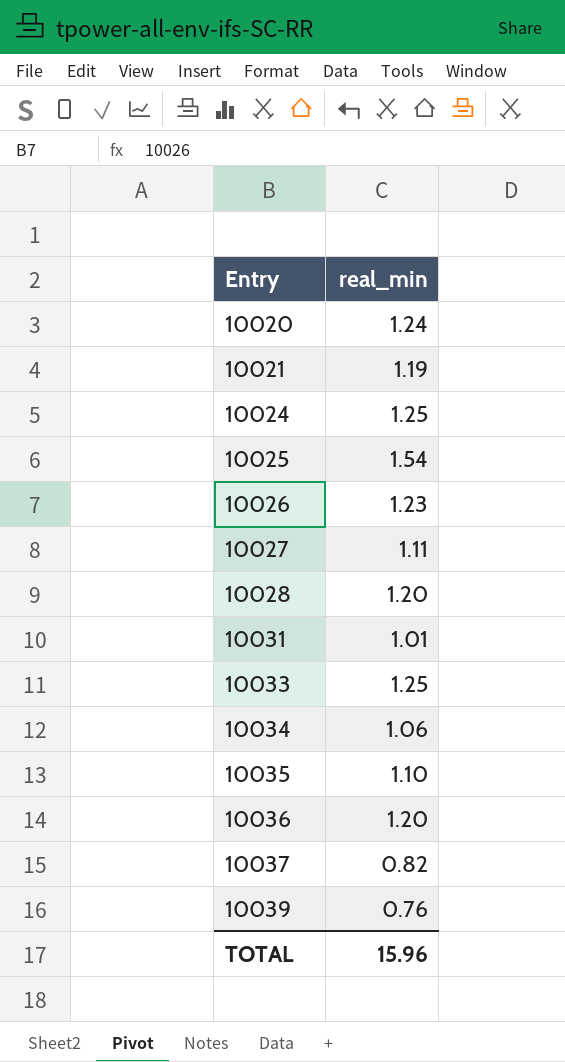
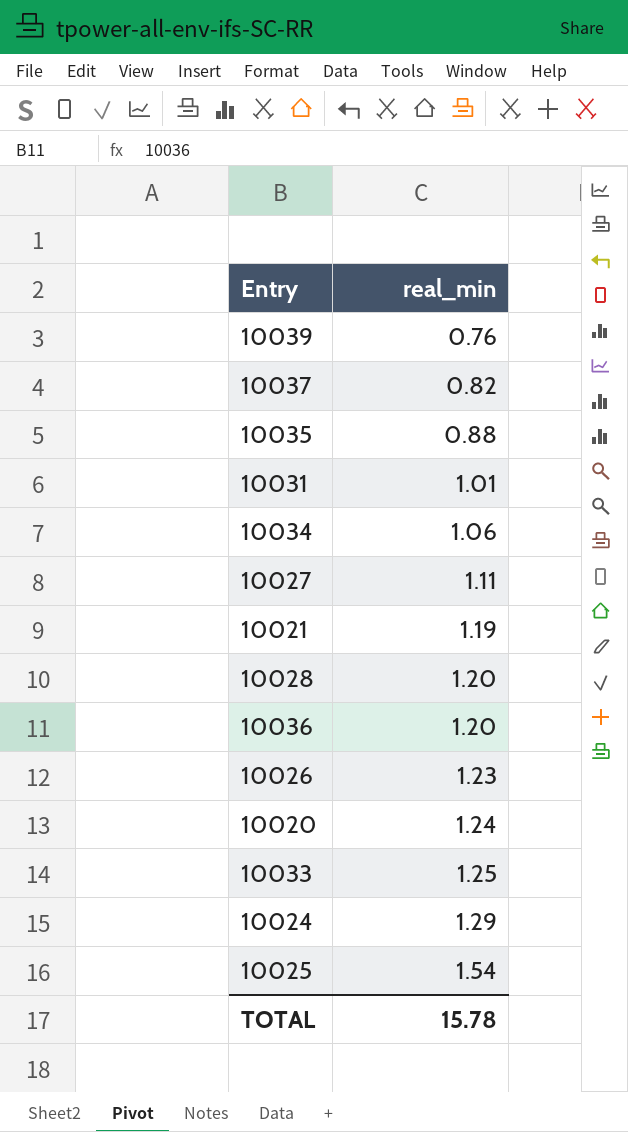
row order: Entry ascending -> real_min ascending
10035 | real_min: 1.10 -> 0.88
10024 | real_min: 1.25 -> 1.29
TOTAL | real_min: 15.96 -> 15.78

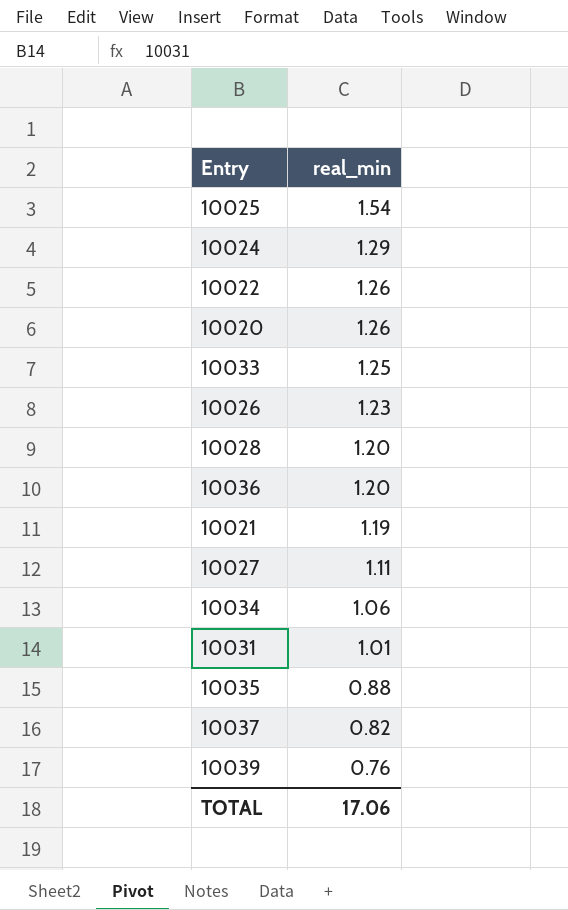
row order: real_min ascending -> real_min descending
row 10022: none -> 1.26
10020 | real_min: 1.24 -> 1.26
TOTAL | real_min: 15.78 -> 17.06

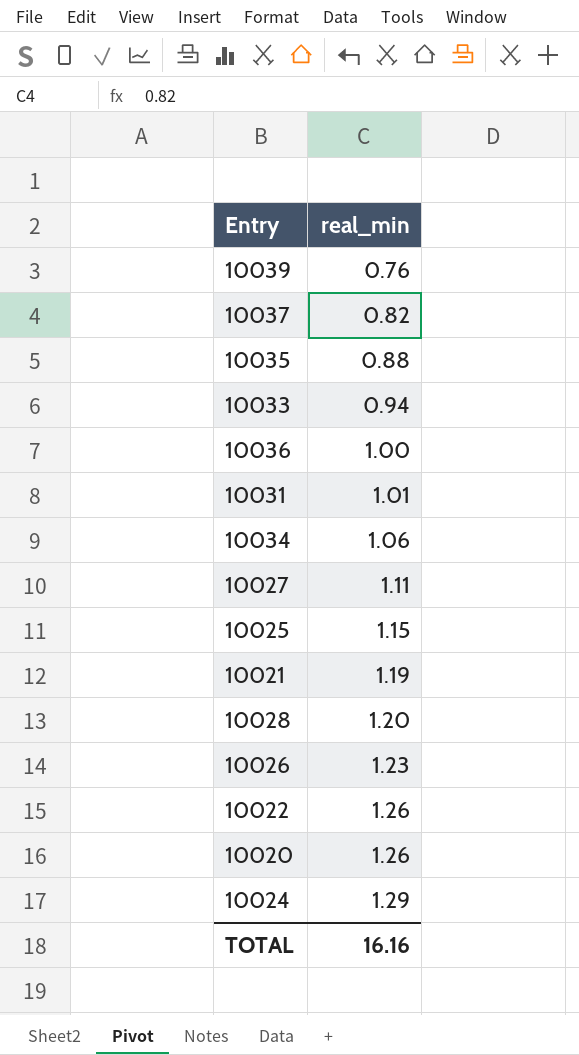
row order: real_min descending -> real_min ascending
10033 | real_min: 1.25 -> 0.94
10036 | real_min: 1.20 -> 1.00
10025 | real_min: 1.54 -> 1.15
TOTAL | real_min: 17.06 -> 16.16

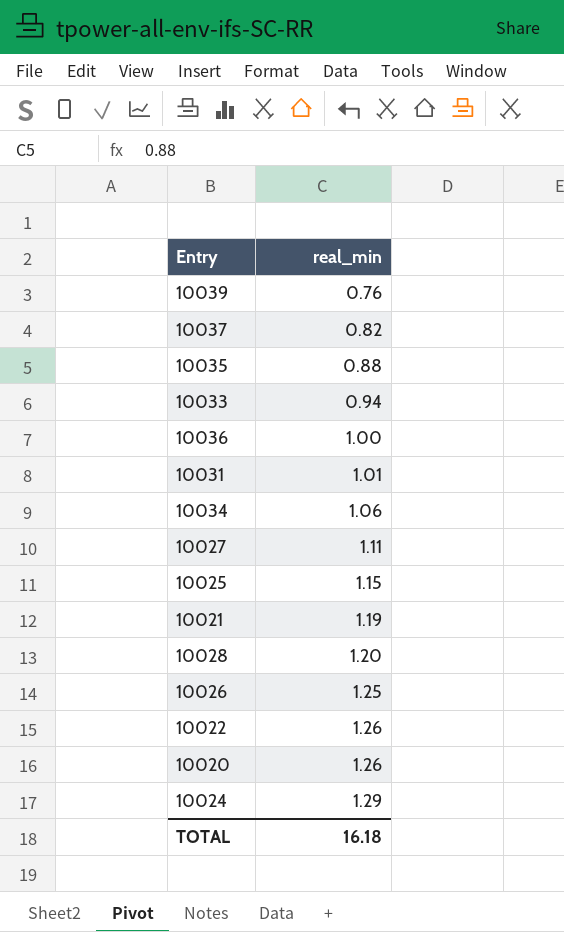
10026 | real_min: 1.23 -> 1.25
TOTAL | real_min: 16.16 -> 16.18

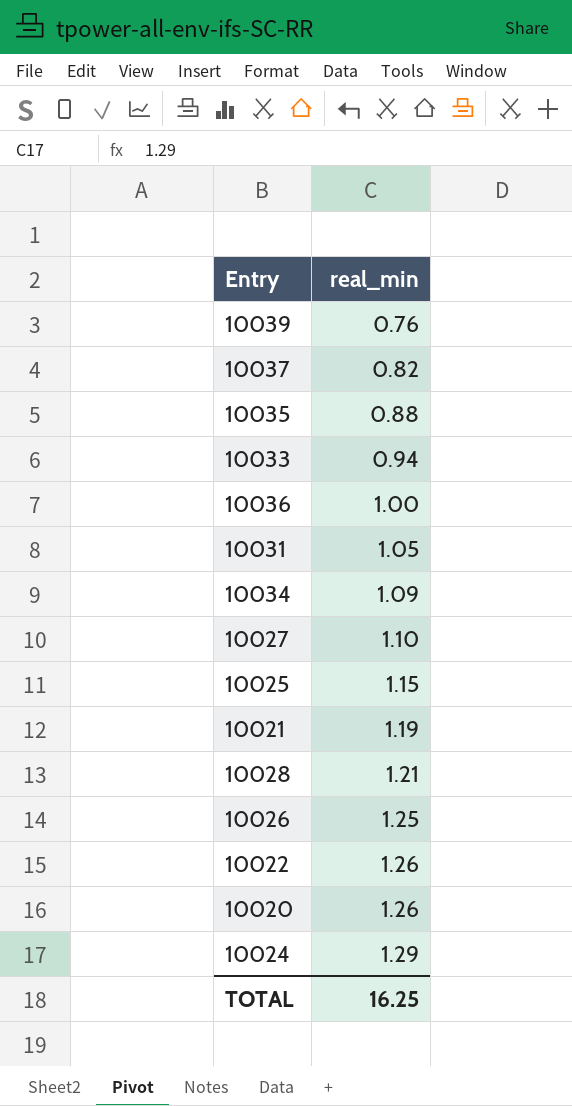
10031 | real_min: 1.01 -> 1.05
10034 | real_min: 1.06 -> 1.09
10027 | real_min: 1.11 -> 1.10
10028 | real_min: 1.20 -> 1.21
TOTAL | real_min: 16.18 -> 16.25

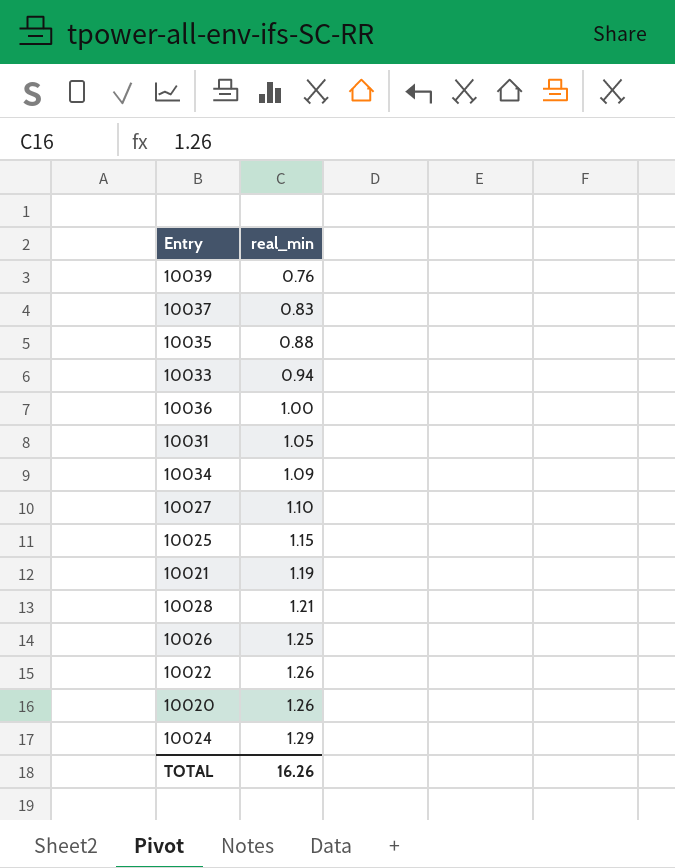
10037 | real_min: 0.82 -> 0.83
TOTAL | real_min: 16.25 -> 16.26

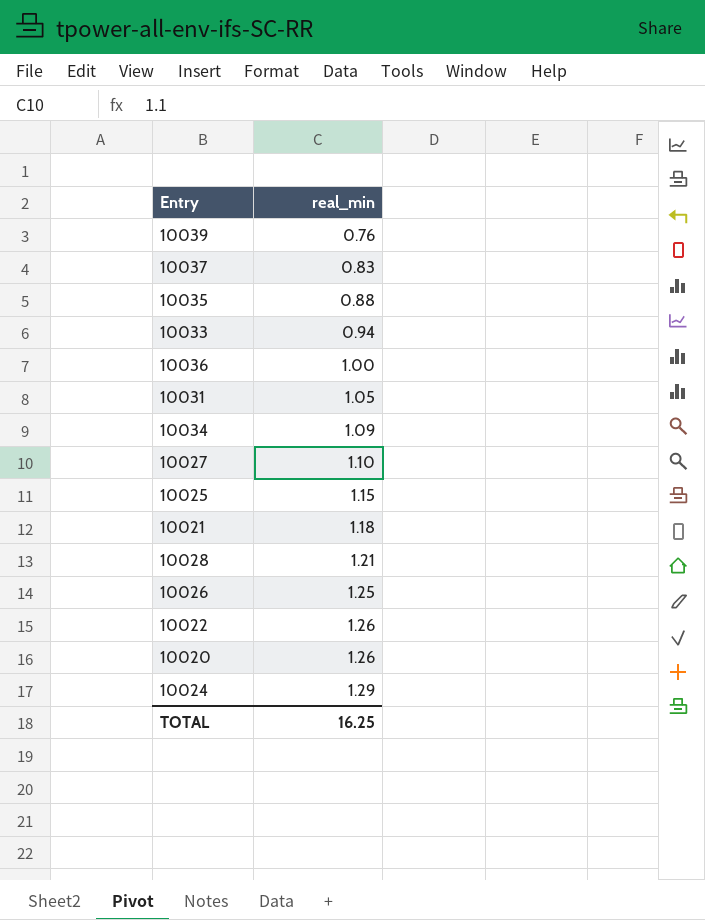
10021 | real_min: 1.19 -> 1.18
TOTAL | real_min: 16.26 -> 16.25

